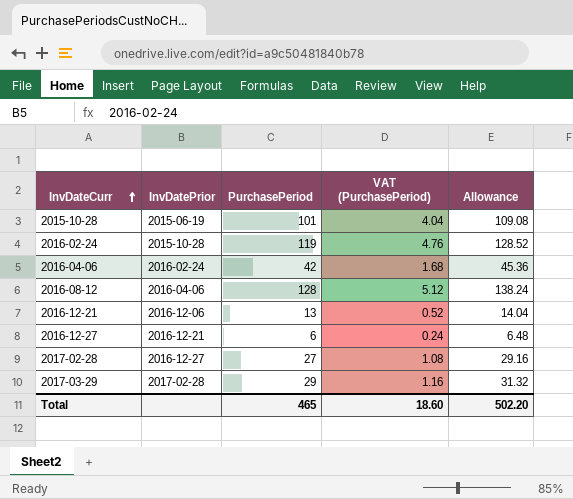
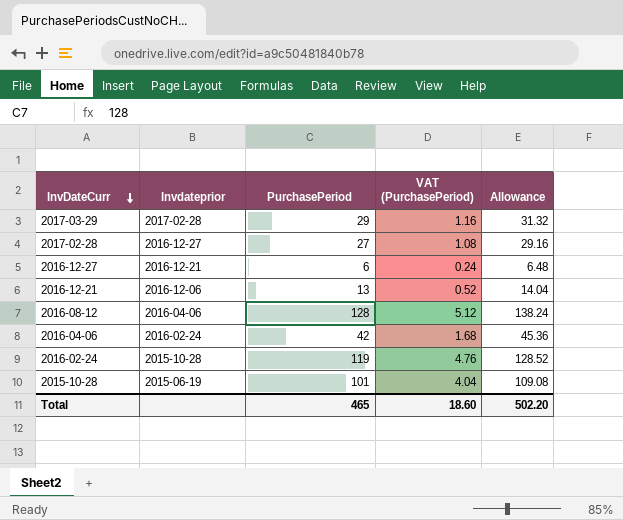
row order: InvDateCurr ascending -> InvDateCurr descending
column name: InvDatePrior -> Invdateprior

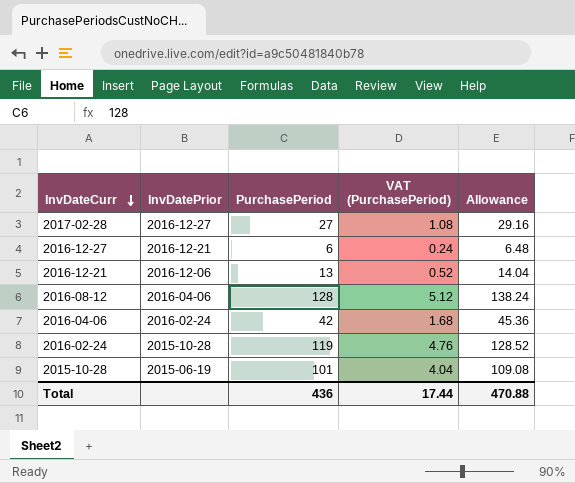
column name: Invdateprior -> InvDatePrior
row 2017-03-29: 2017-02-28 | 29 | 1.16 | 31.32 -> none
Total | PurchasePeriod: 465 -> 436
Total | VAT (PurchasePeriod): 18.60 -> 17.44
Total | Allowance: 502.20 -> 470.88

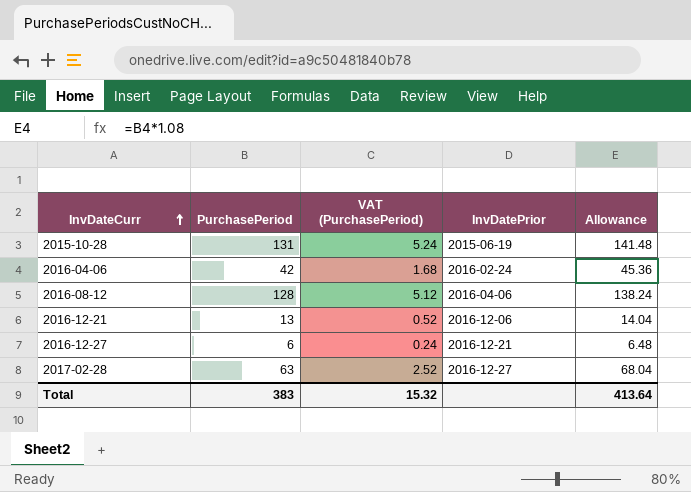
row order: InvDateCurr descending -> InvDateCurr ascending
column InvDatePrior | position: 2 -> 4
row 2016-02-24: 2015-10-28 | 119 | 4.76 | 128.52 -> none
2015-10-28 | PurchasePeriod: 101 -> 131
2015-10-28 | VAT (PurchasePeriod): 4.04 -> 5.24
2015-10-28 | Allowance: 109.08 -> 141.48
2017-02-28 | PurchasePeriod: 27 -> 63
2017-02-28 | VAT (PurchasePeriod): 1.08 -> 2.52
2017-02-28 | Allowance: 29.16 -> 68.04
Total | PurchasePeriod: 436 -> 383
Total | VAT (PurchasePeriod): 17.44 -> 15.32
Total | Allowance: 470.88 -> 413.64

